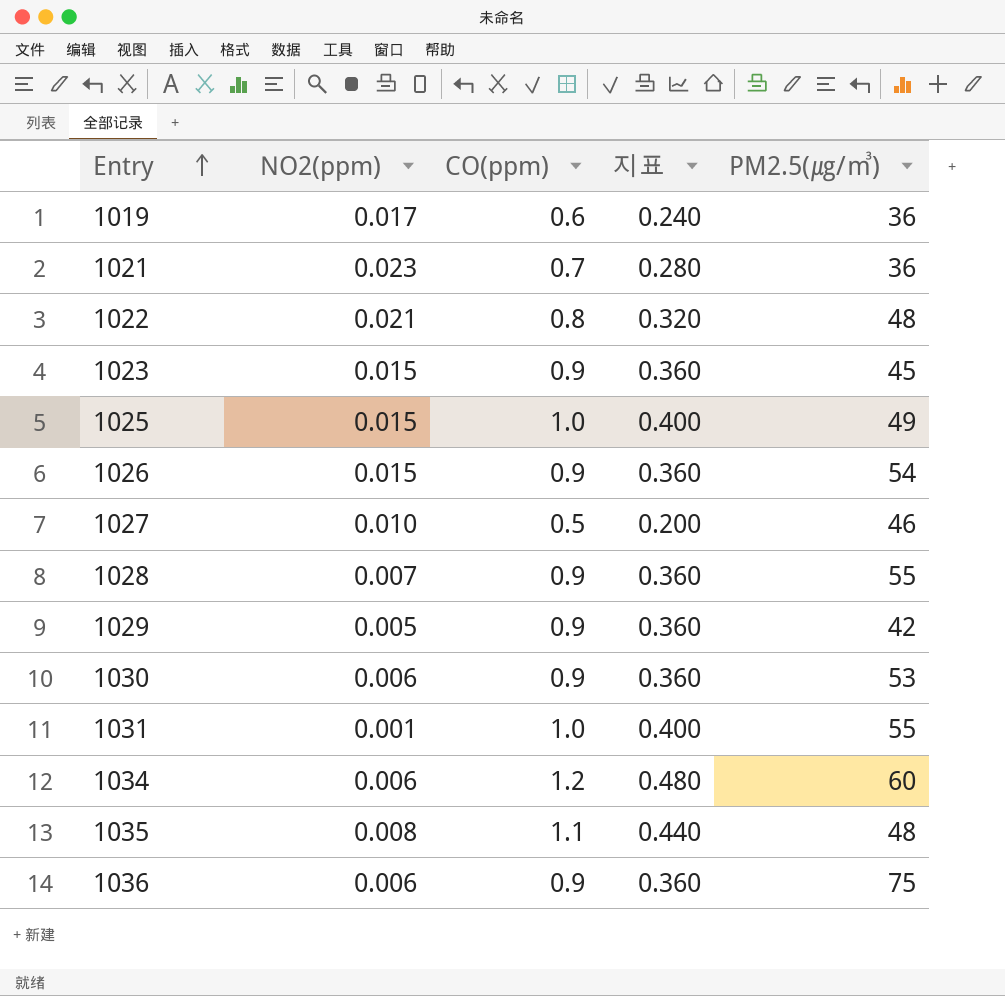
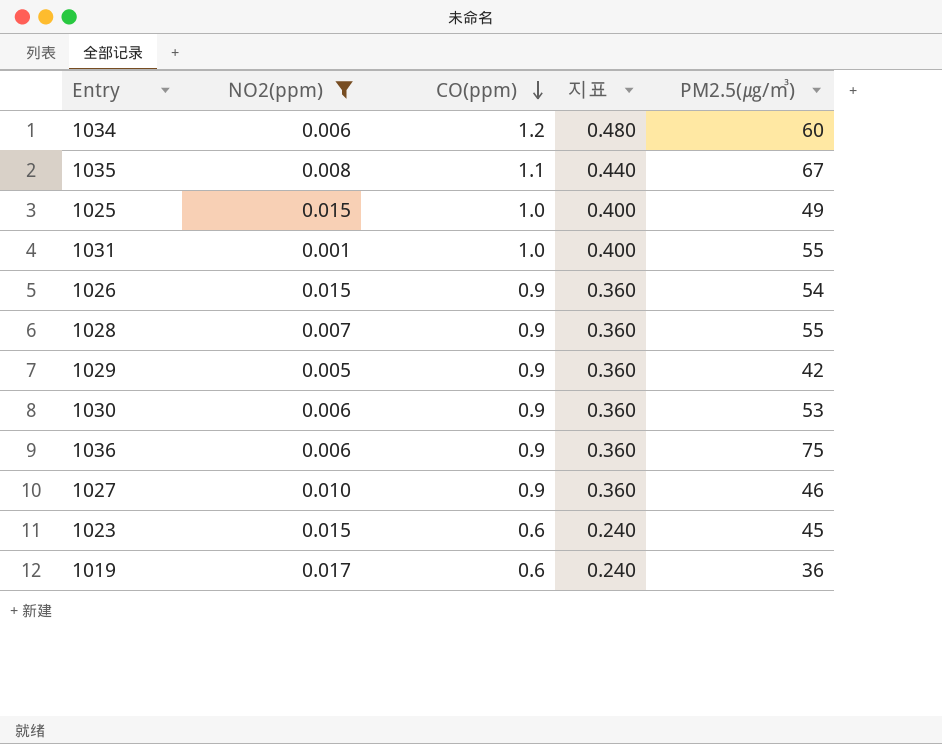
filter: none -> NO2(ppm) <= 0.017
row order: Entry ascending -> CO(ppm) descending
1035 | PM2.5(㎍/㎥): 48 -> 67
1027 | CO(ppm): 0.5 -> 0.9
1027 | 지표: 0.200 -> 0.360
1023 | CO(ppm): 0.9 -> 0.6
1023 | 지표: 0.360 -> 0.240

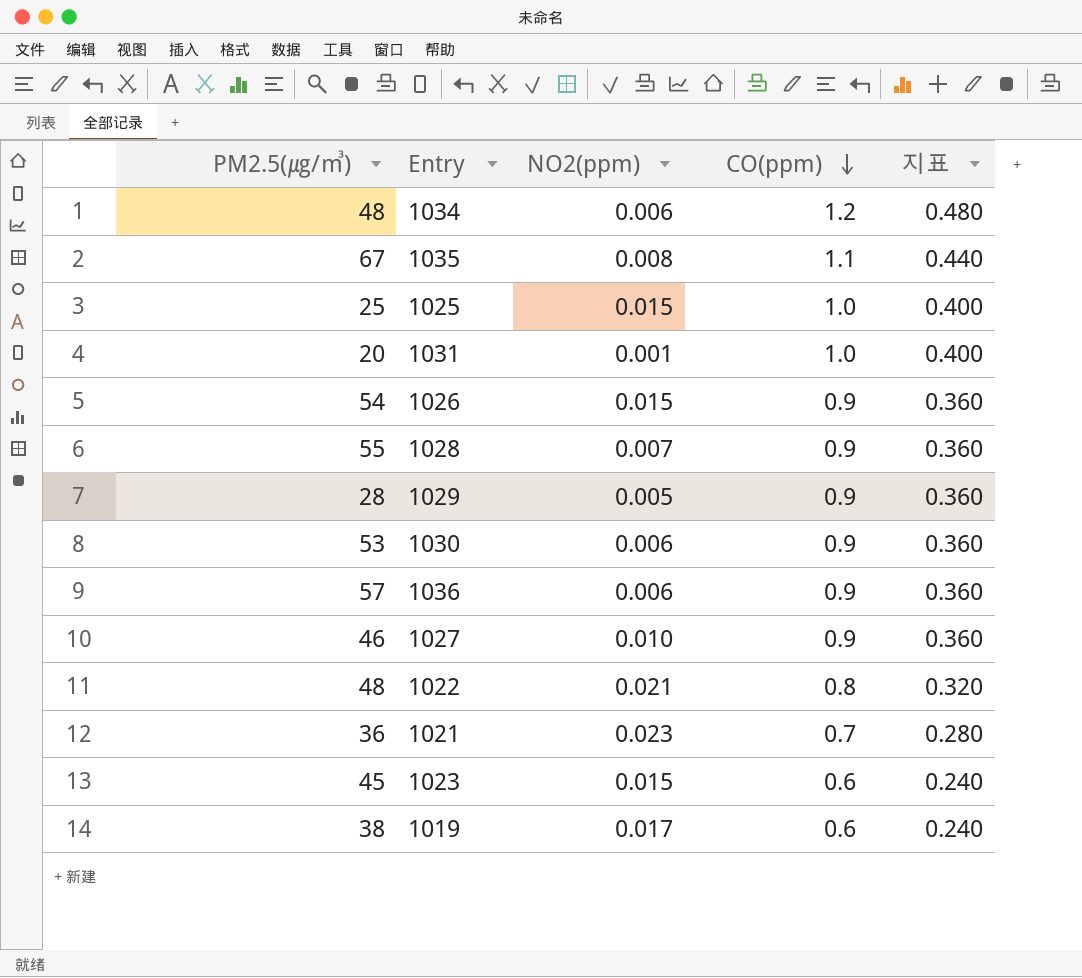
filter: NO2(ppm) <= 0.017 -> none
column PM2.5(㎍/㎥) | position: 5 -> 1
1034 | PM2.5(㎍/㎥): 60 -> 48
1025 | PM2.5(㎍/㎥): 49 -> 25
1031 | PM2.5(㎍/㎥): 55 -> 20
1029 | PM2.5(㎍/㎥): 42 -> 28
1036 | PM2.5(㎍/㎥): 75 -> 57
1019 | PM2.5(㎍/㎥): 36 -> 38

